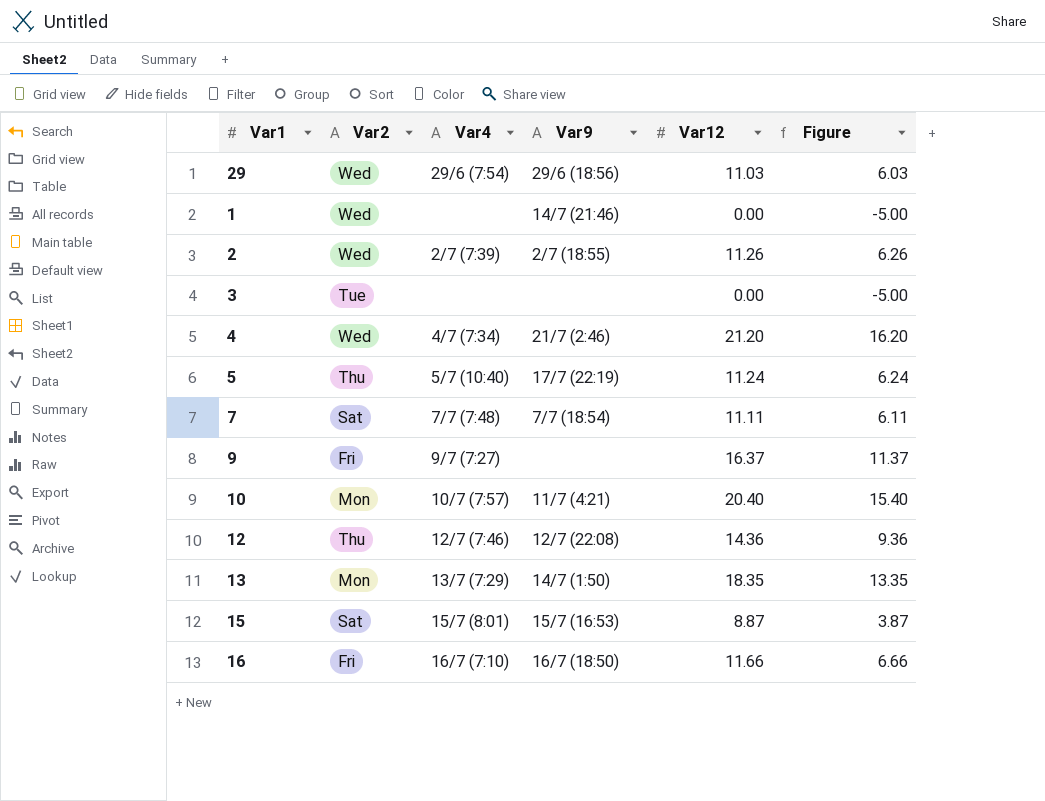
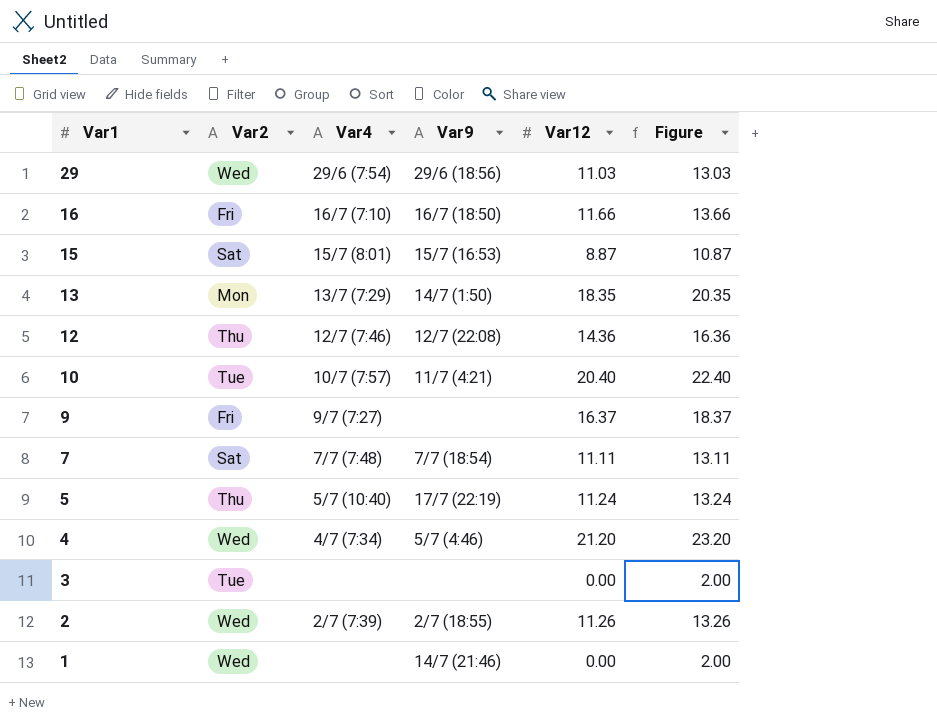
row order: none -> Var1 descending
column Figure | formula: [Var12] - 5 -> [Var12] + 2
10 | Var2: Mon -> Tue
4 | Var9: 21/7 (2:46) -> 5/7 (4:46)

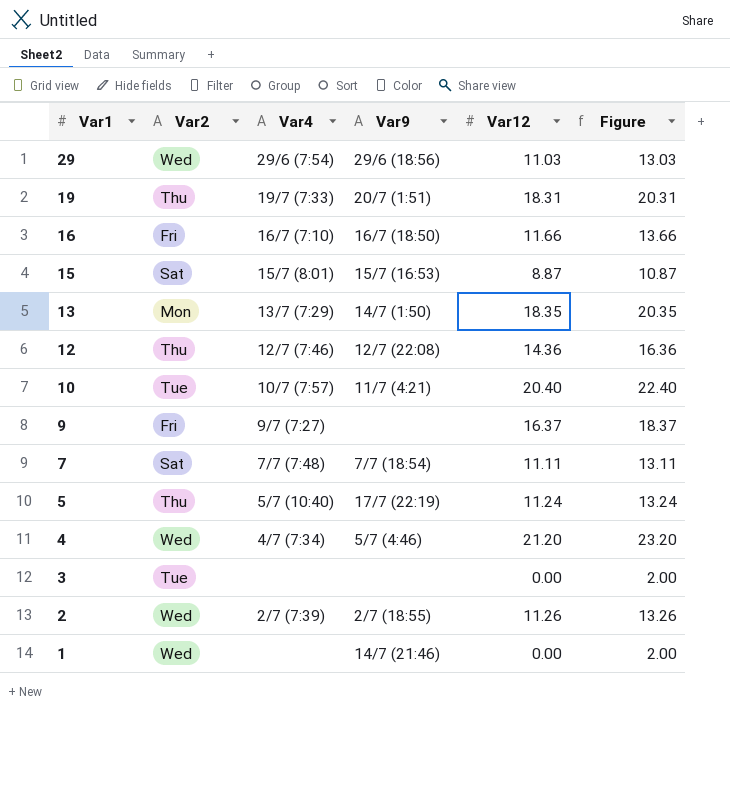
row 19: none -> Thu | 19/7 (7:33) | 20/7 (1:51) | 18.31 | 20.31

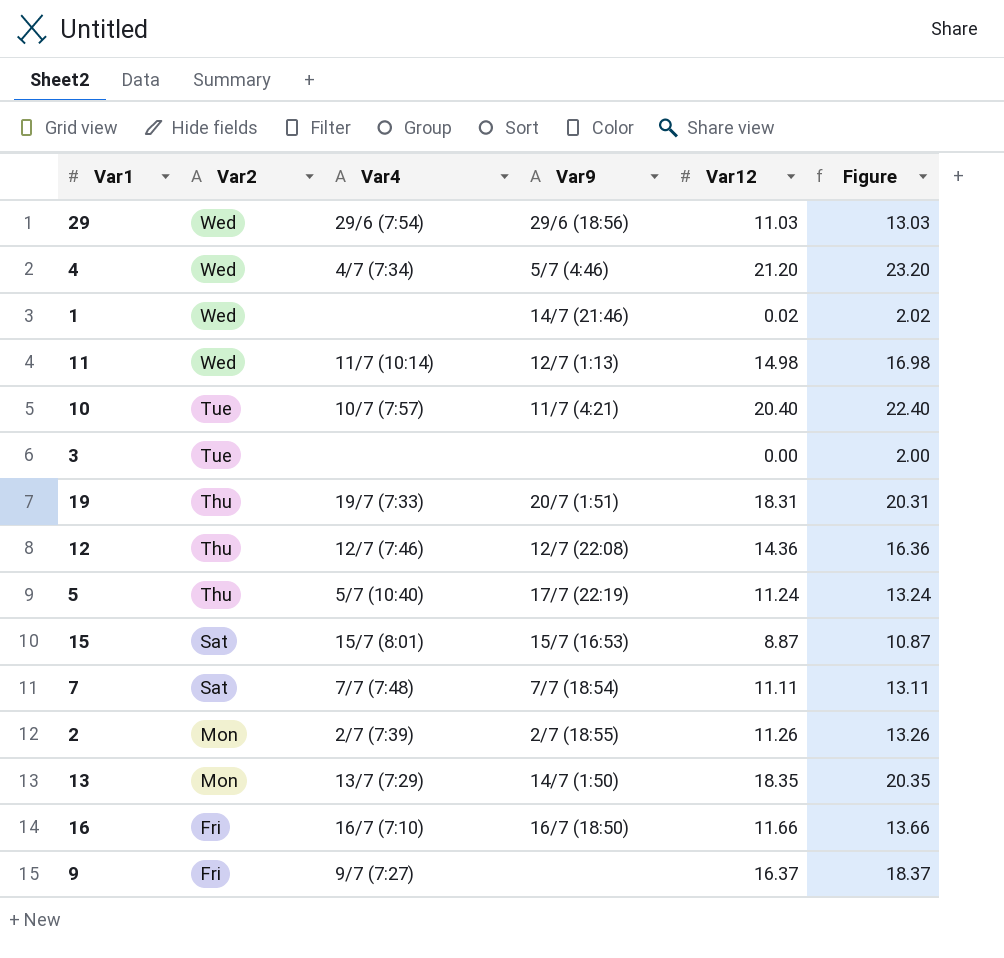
row order: Var1 descending -> Var2 descending
1 | Var12: 0.00 -> 0.02
1 | Figure: 2.00 -> 2.02
row 11: none -> Wed | 11/7 (10:14) | 12/7 (1:13) | 14.98 | 16.98
2 | Var2: Wed -> Mon

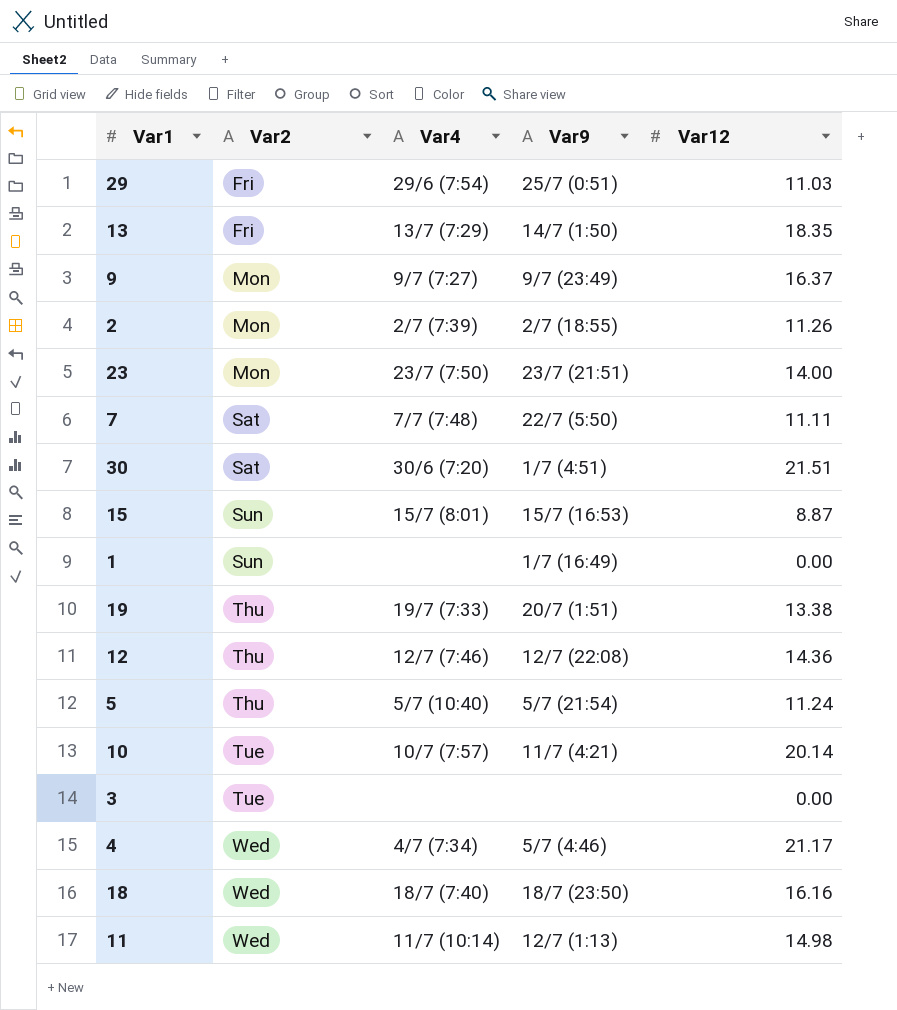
row order: Var2 descending -> Var2 ascending
column Figure | formula: [Var12] + 2 -> none
row 16: Fri | 16/7 (7:10) | 16/7 (18:50) | 11.66 | 13.66 -> none
29 | Var2: Wed -> Fri
29 | Var9: 29/6 (18:56) -> 25/7 (0:51)
13 | Var2: Mon -> Fri
9 | Var2: Fri -> Mon
9 | Var9: none -> 9/7 (23:49)
row 23: none -> Mon | 23/7 (7:50) | 23/7 (21:51) | 14.00
7 | Var9: 7/7 (18:54) -> 22/7 (5:50)
row 30: none -> Sat | 30/6 (7:20) | 1/7 (4:51) | 21.51
15 | Var2: Sat -> Sun
1 | Var2: Wed -> Sun
1 | Var9: 14/7 (21:46) -> 1/7 (16:49)
1 | Var12: 0.02 -> 0.00
19 | Var12: 18.31 -> 13.38
5 | Var9: 17/7 (22:19) -> 5/7 (21:54)
10 | Var12: 20.40 -> 20.14
4 | Var12: 21.20 -> 21.17
row 18: none -> Wed | 18/7 (7:40) | 18/7 (23:50) | 16.16

